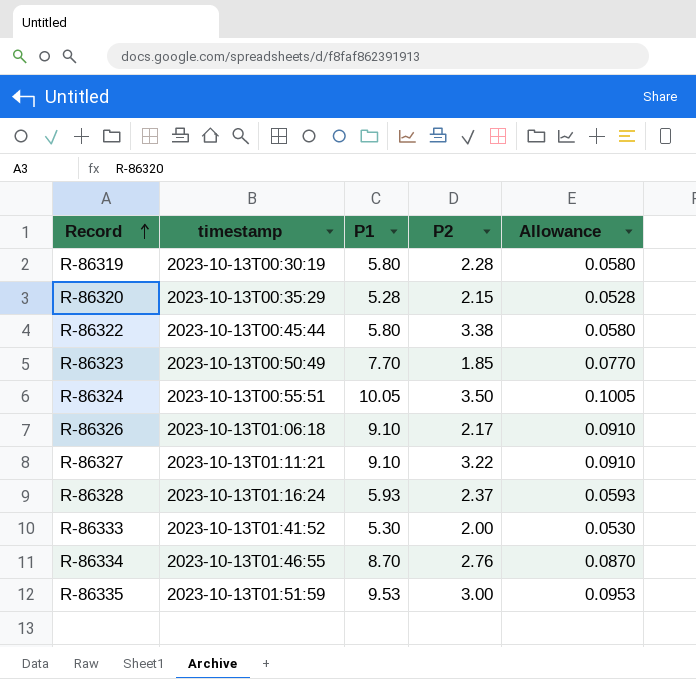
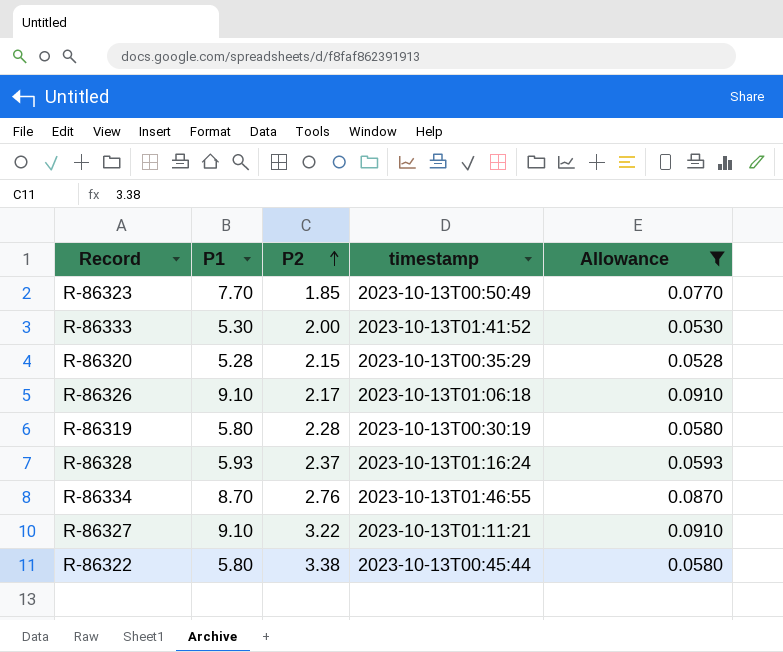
filter: none -> Allowance <= 0.0910
row order: Record ascending -> P2 ascending
column timestamp | position: 2 -> 4

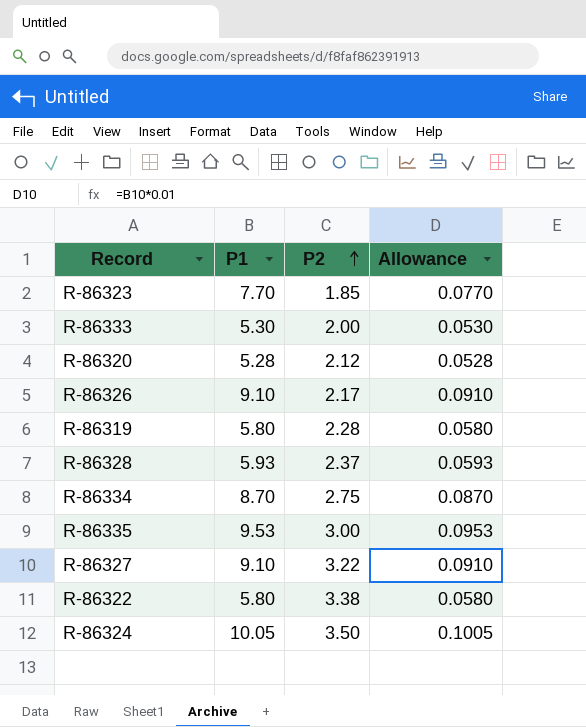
filter: Allowance <= 0.0910 -> none
column timestamp | position: 4 -> none
R-86320 | P2: 2.15 -> 2.12
R-86334 | P2: 2.76 -> 2.75

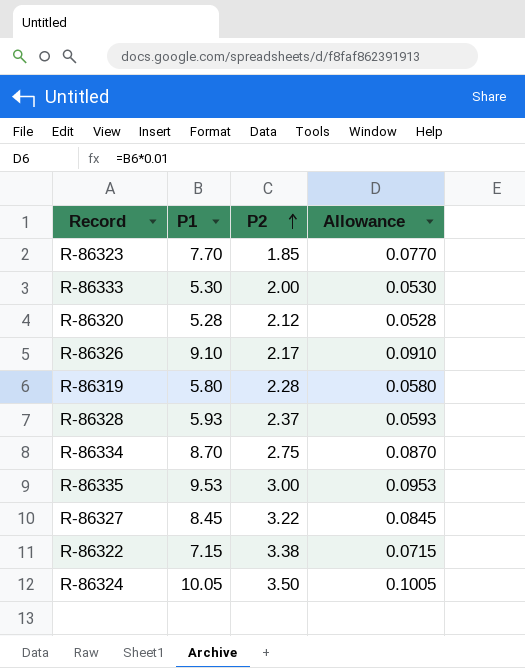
R-86327 | P1: 9.10 -> 8.45
R-86327 | Allowance: 0.0910 -> 0.0845
R-86322 | P1: 5.80 -> 7.15
R-86322 | Allowance: 0.0580 -> 0.0715

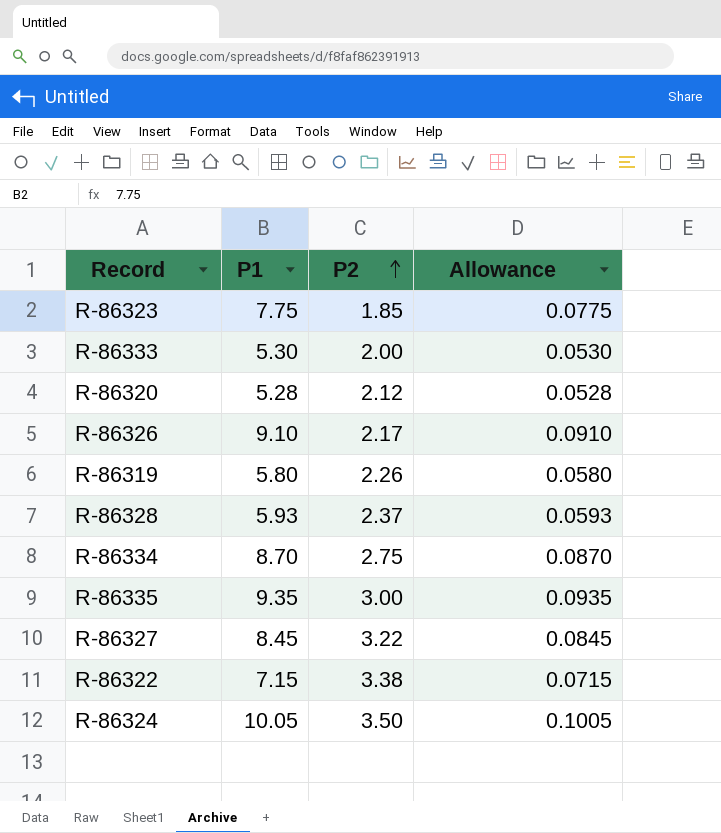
R-86323 | P1: 7.70 -> 7.75
R-86323 | Allowance: 0.0770 -> 0.0775
R-86319 | P2: 2.28 -> 2.26
R-86335 | P1: 9.53 -> 9.35
R-86335 | Allowance: 0.0953 -> 0.0935

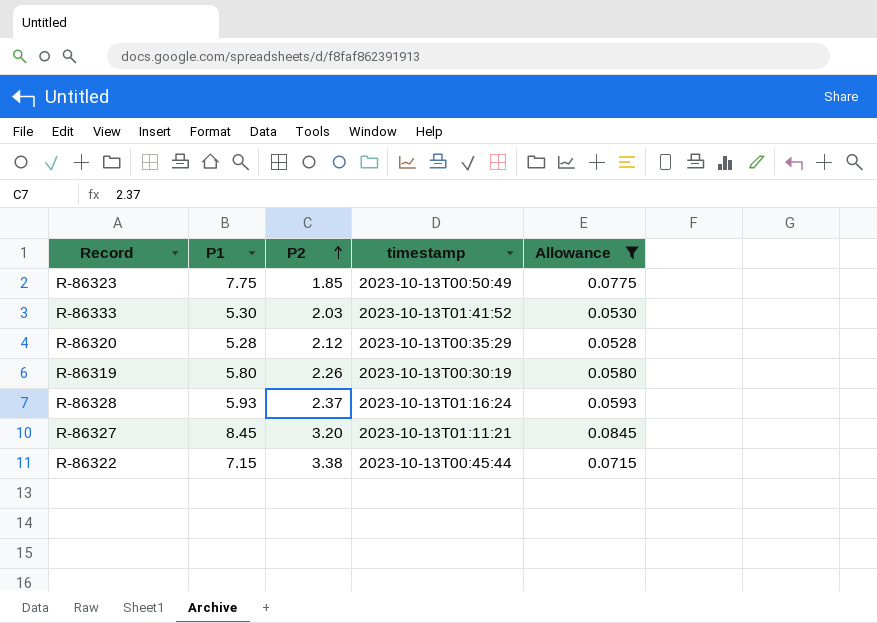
filter: none -> Allowance <= 0.0845
column timestamp | position: none -> 4
R-86333 | P2: 2.00 -> 2.03
R-86327 | P2: 3.22 -> 3.20

